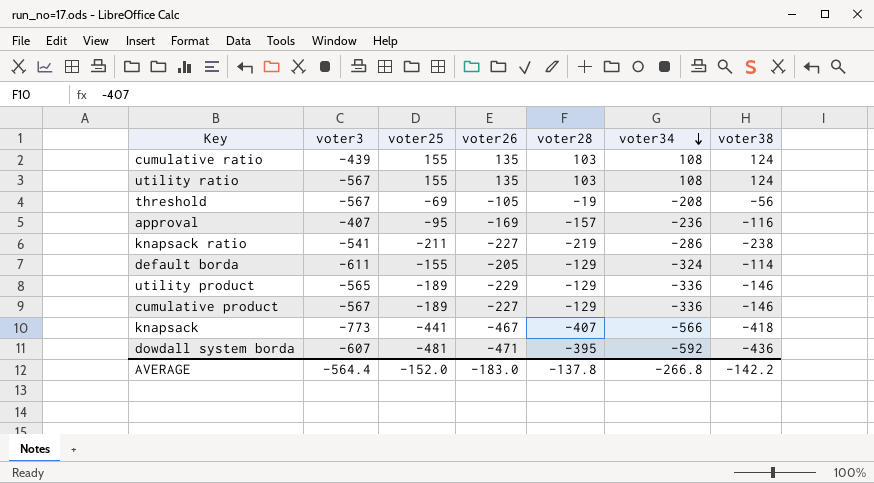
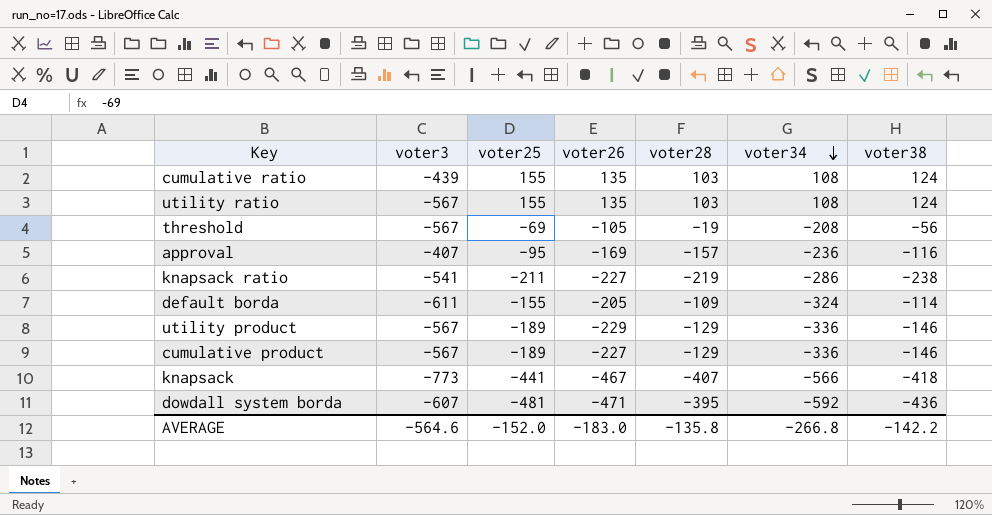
default borda | voter28: -129 -> -109
utility product | voter3: -565 -> -567
AVERAGE | voter3: -564.4 -> -564.6
AVERAGE | voter28: -137.8 -> -135.8

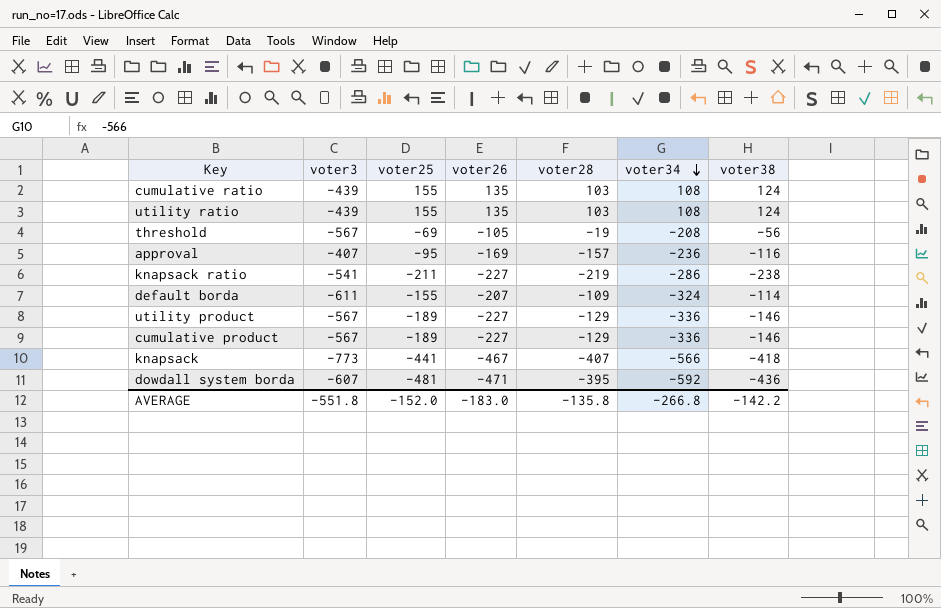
utility ratio | voter3: -567 -> -439
default borda | voter26: -205 -> -207
utility product | voter26: -229 -> -227
AVERAGE | voter3: -564.6 -> -551.8

